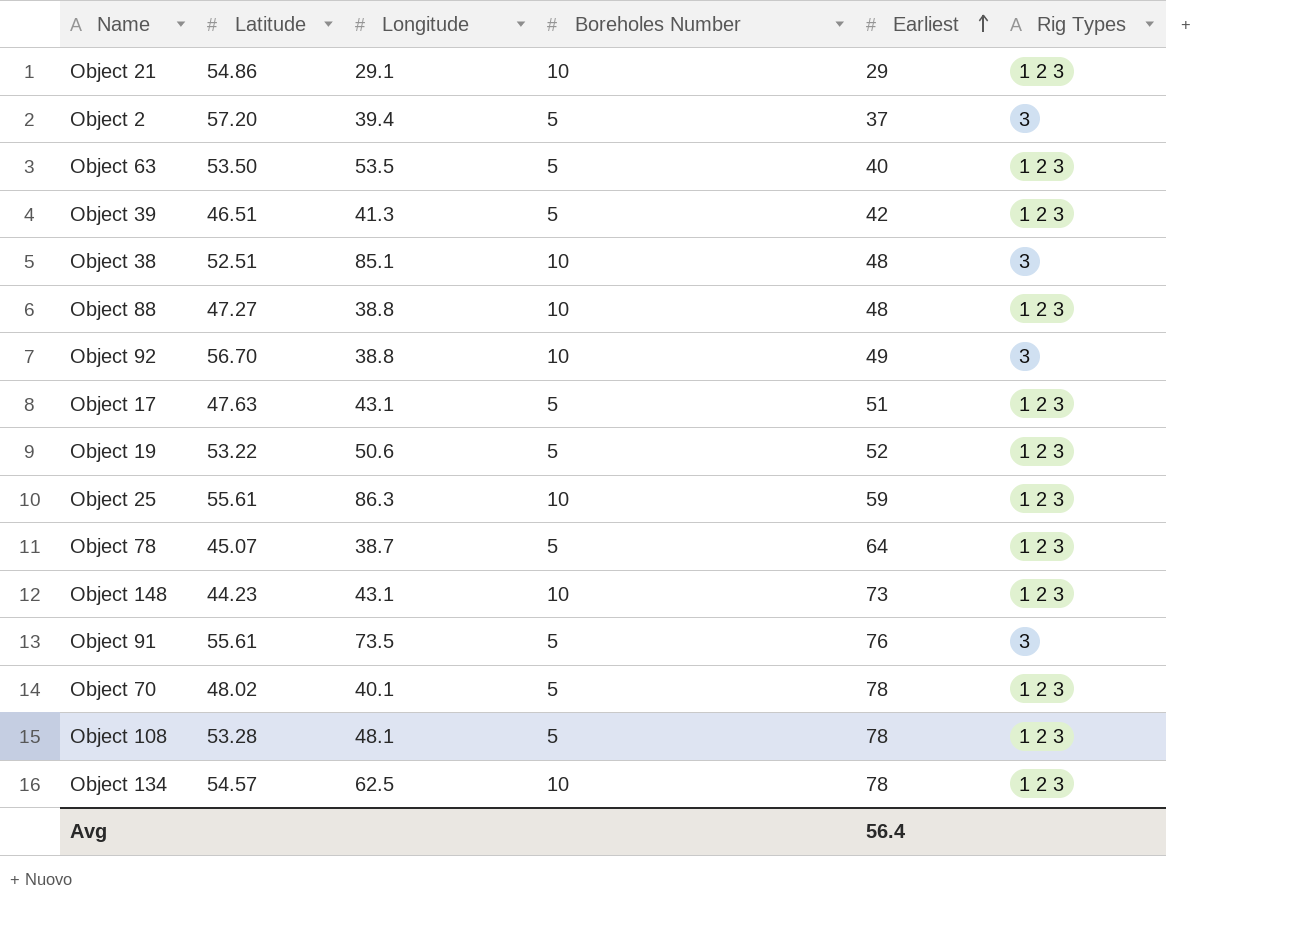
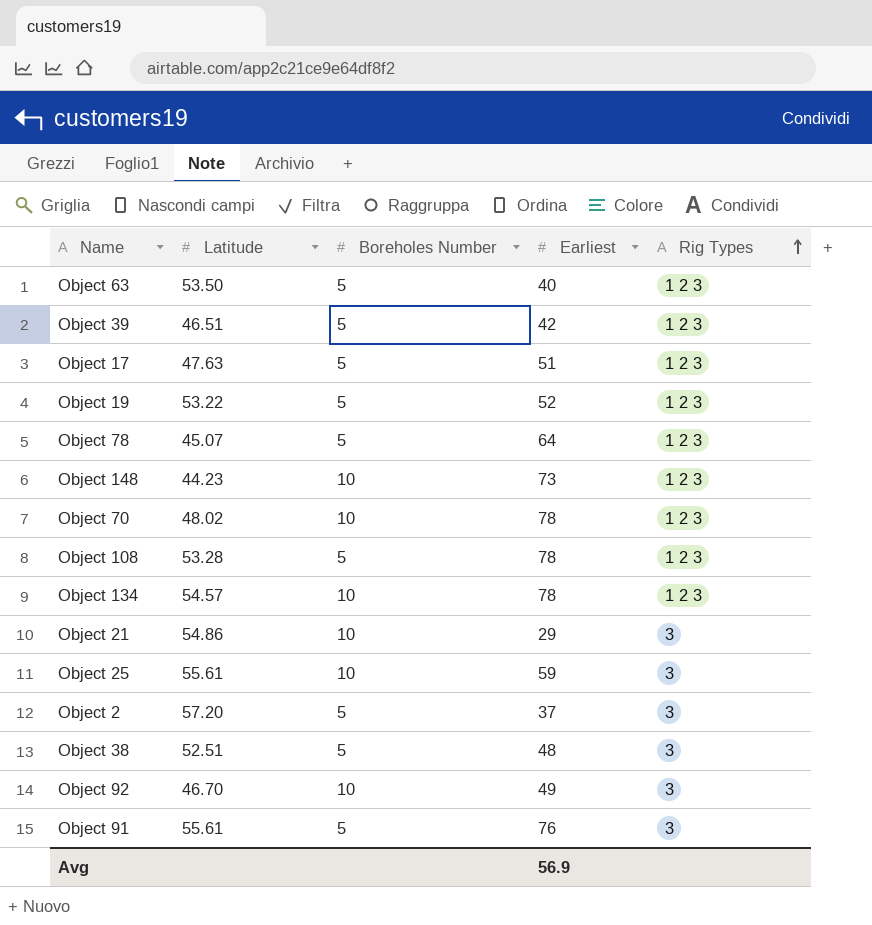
row order: Earliest ascending -> Rig Types ascending
column Longitude | position: 3 -> none
row Object 88: 47.27 | 38.8 | 10 | 48 | 1 2 3 -> none
Object 70 | Boreholes Number: 5 -> 10
Object 21 | Rig Types: 1 2 3 -> 3
Object 25 | Rig Types: 1 2 3 -> 3
Object 38 | Boreholes Number: 10 -> 5
Object 92 | Latitude: 56.70 -> 46.70
Avg | Earliest: 56.4 -> 56.9

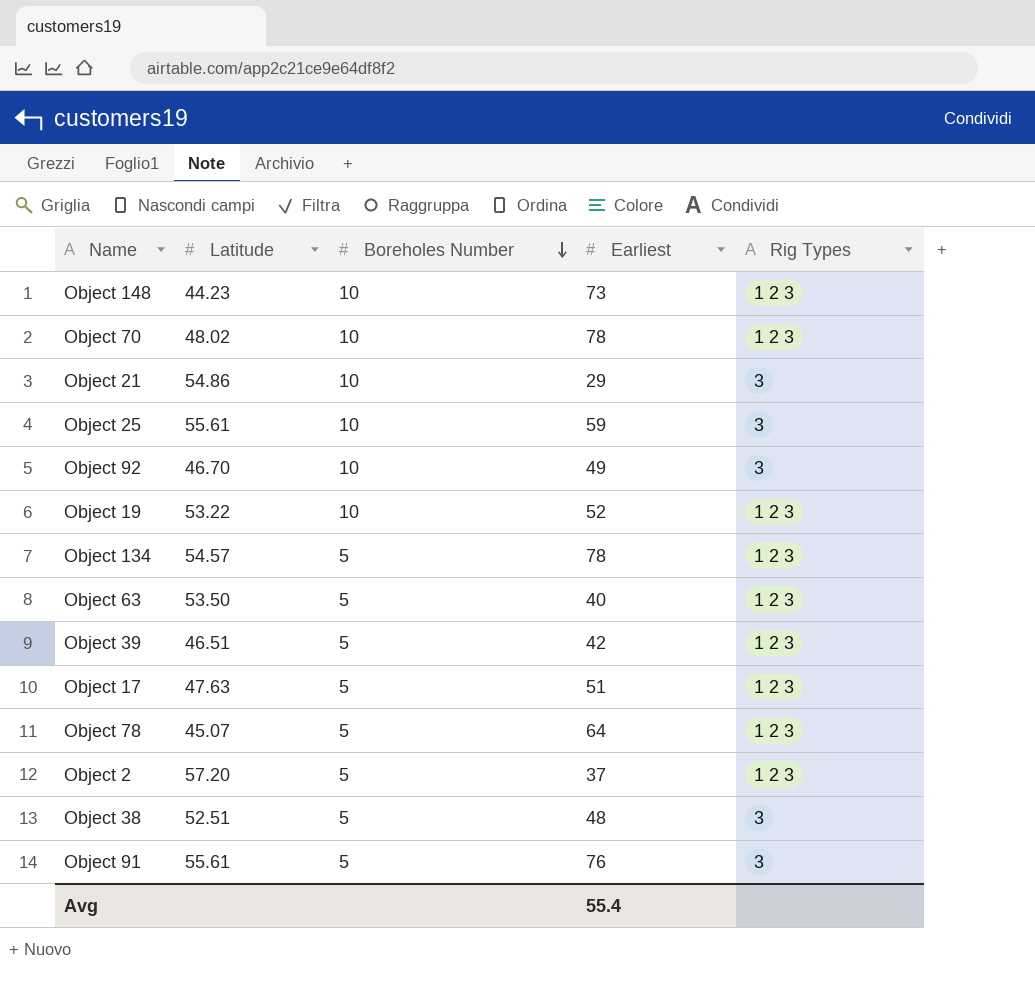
row order: Rig Types ascending -> Boreholes Number descending
row Object 108: 53.28 | 5 | 78 | 1 2 3 -> none
Object 19 | Boreholes Number: 5 -> 10
Object 134 | Boreholes Number: 10 -> 5
Object 2 | Rig Types: 3 -> 1 2 3
Avg | Earliest: 56.9 -> 55.4

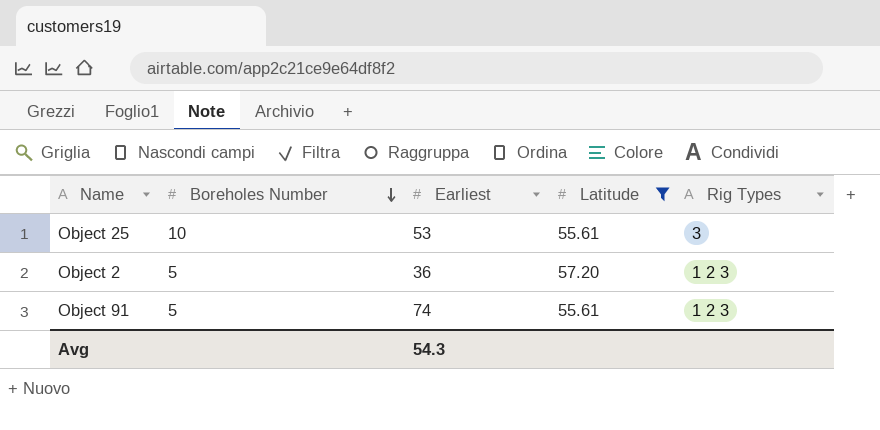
filter: none -> Latitude >= 55.61
column Latitude | position: 2 -> 4
Object 25 | Earliest: 59 -> 53
Object 2 | Earliest: 37 -> 36
Object 91 | Earliest: 76 -> 74
Object 91 | Rig Types: 3 -> 1 2 3
Avg | Earliest: 55.4 -> 54.3

